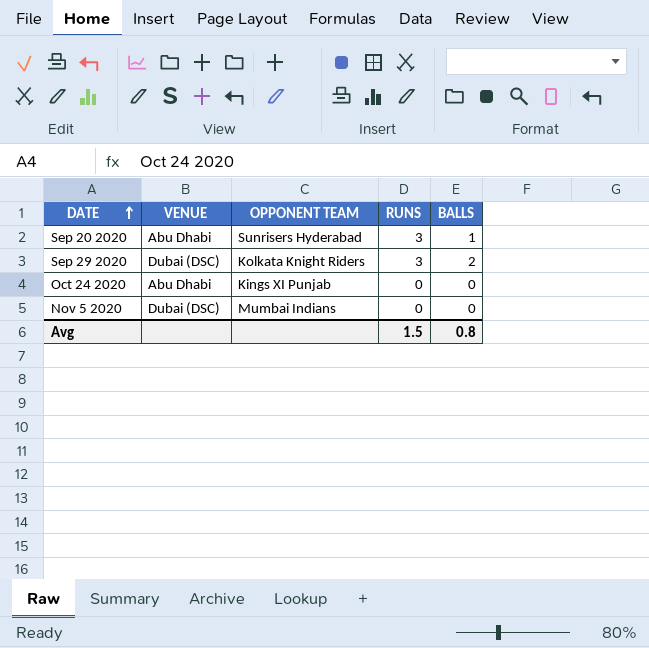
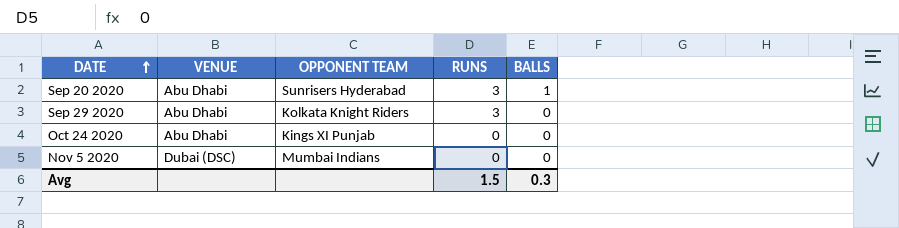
Sep 29 2020 | VENUE: Dubai (DSC) -> Abu Dhabi
Sep 29 2020 | BALLS: 2 -> 0
Avg | BALLS: 0.8 -> 0.3

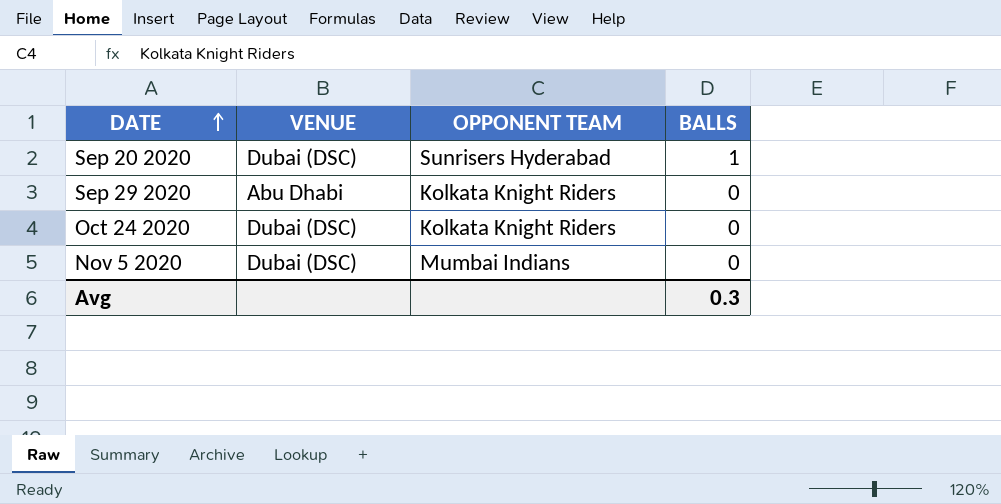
column RUNS | position: 4 -> none
Sep 20 2020 | VENUE: Abu Dhabi -> Dubai (DSC)
Oct 24 2020 | VENUE: Abu Dhabi -> Dubai (DSC)
Oct 24 2020 | OPPONENT TEAM: Kings XI Punjab -> Kolkata Knight Riders

